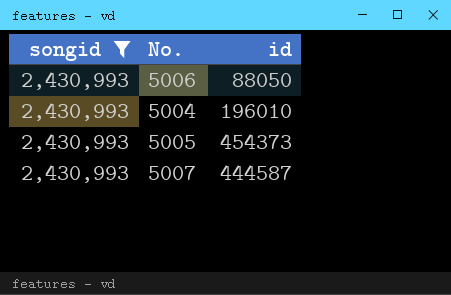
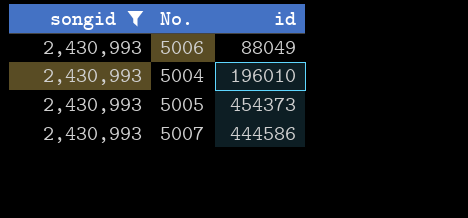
5006 | id: 88050 -> 88049
5007 | id: 444587 -> 444586

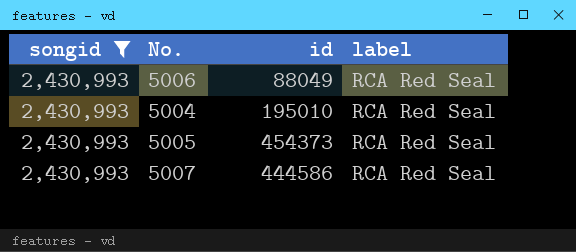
column label | position: none -> 4
5004 | id: 196010 -> 195010

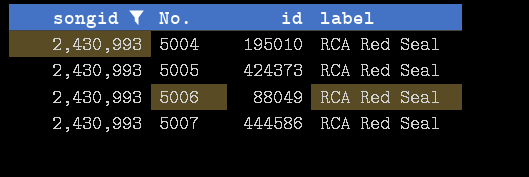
row order: none -> No. ascending
5005 | id: 454373 -> 424373

